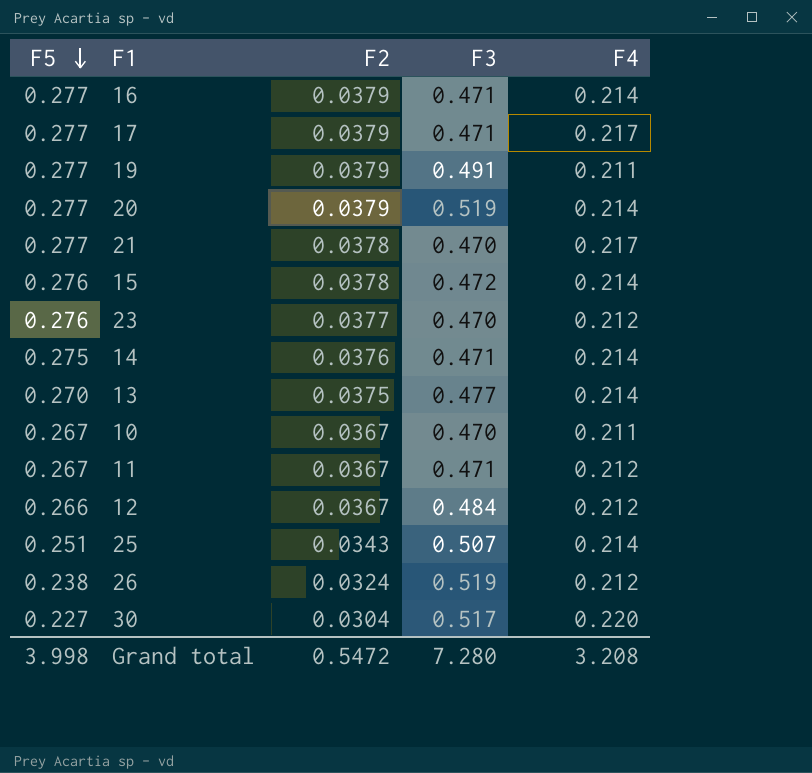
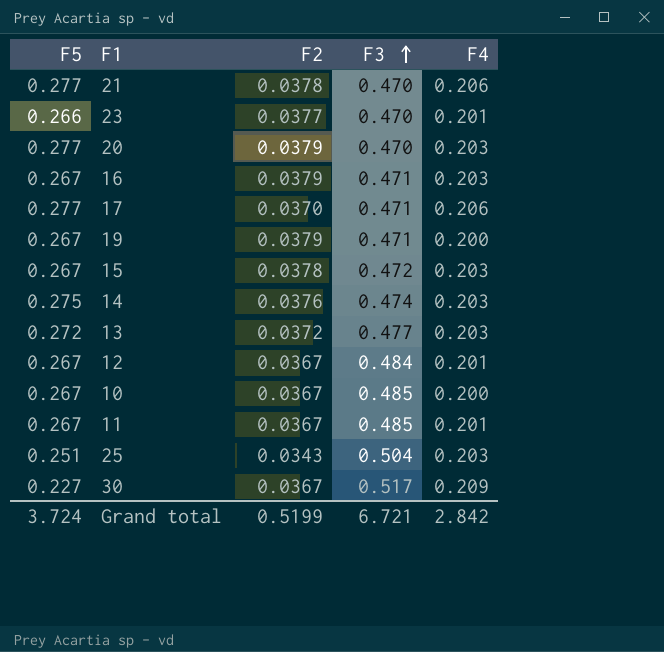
row order: F5 descending -> F3 ascending
row 26: 0.238 | 0.0324 | 0.519 | 0.212 -> none
21 | F4: 0.217 -> 0.206
23 | F5: 0.276 -> 0.266
23 | F4: 0.212 -> 0.201
20 | F3: 0.519 -> 0.470
20 | F4: 0.214 -> 0.203
16 | F5: 0.277 -> 0.267
16 | F4: 0.214 -> 0.203
17 | F2: 0.0379 -> 0.0370
17 | F4: 0.217 -> 0.206
19 | F5: 0.277 -> 0.267
19 | F3: 0.491 -> 0.471
19 | F4: 0.211 -> 0.200
15 | F5: 0.276 -> 0.267
15 | F4: 0.214 -> 0.203
14 | F3: 0.471 -> 0.474
14 | F4: 0.214 -> 0.203
13 | F5: 0.270 -> 0.272
13 | F2: 0.0375 -> 0.0372
13 | F4: 0.214 -> 0.203
12 | F5: 0.266 -> 0.267
12 | F4: 0.212 -> 0.201
10 | F3: 0.470 -> 0.485
10 | F4: 0.211 -> 0.200
11 | F3: 0.471 -> 0.485
11 | F4: 0.212 -> 0.201
25 | F3: 0.507 -> 0.504
25 | F4: 0.214 -> 0.203
30 | F2: 0.0304 -> 0.0367
30 | F4: 0.220 -> 0.209
Grand total | F5: 3.998 -> 3.724
Grand total | F2: 0.5472 -> 0.5199
Grand total | F3: 7.280 -> 6.721
Grand total | F4: 3.208 -> 2.842

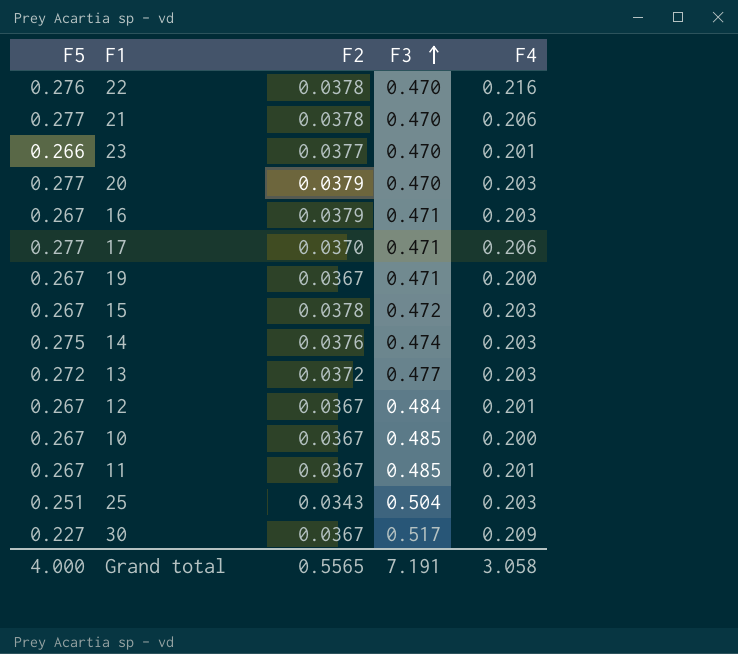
row 22: none -> 0.276 | 0.0378 | 0.470 | 0.216
19 | F2: 0.0379 -> 0.0367
Grand total | F5: 3.724 -> 4.000
Grand total | F2: 0.5199 -> 0.5565
Grand total | F3: 6.721 -> 7.191
Grand total | F4: 2.842 -> 3.058

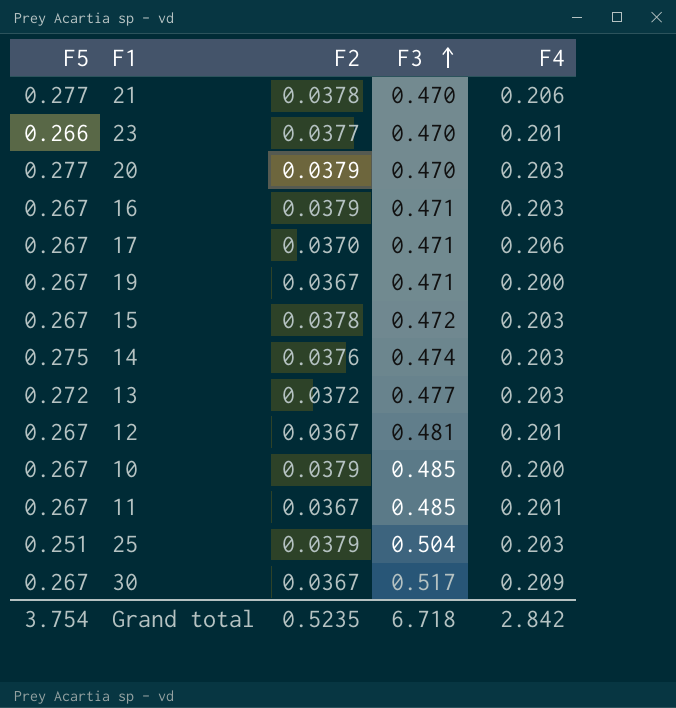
row 22: 0.276 | 0.0378 | 0.470 | 0.216 -> none
17 | F5: 0.277 -> 0.267
12 | F3: 0.484 -> 0.481
10 | F2: 0.0367 -> 0.0379
25 | F2: 0.0343 -> 0.0379
30 | F5: 0.227 -> 0.267
Grand total | F5: 4.000 -> 3.754
Grand total | F2: 0.5565 -> 0.5235
Grand total | F3: 7.191 -> 6.718
Grand total | F4: 3.058 -> 2.842

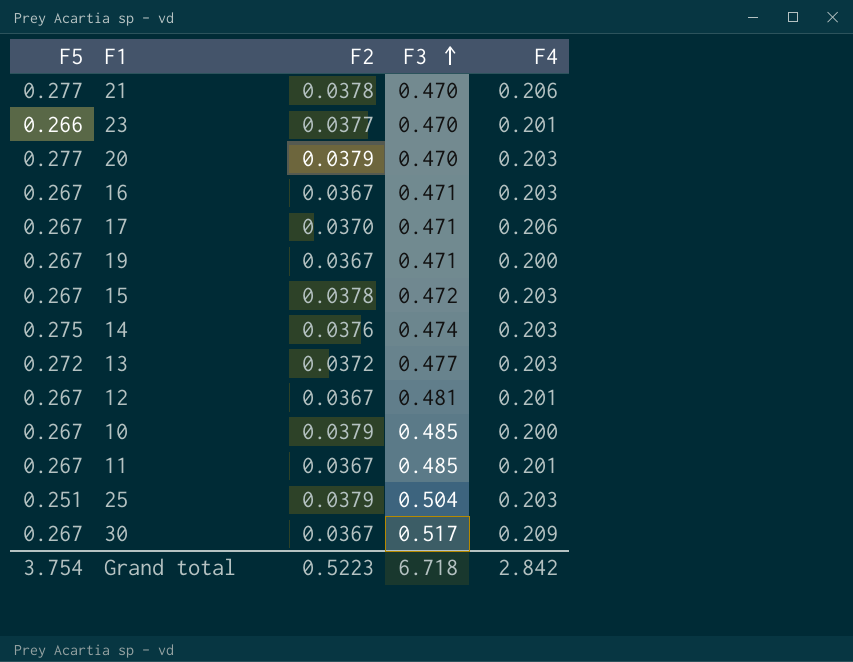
16 | F2: 0.0379 -> 0.0367
Grand total | F2: 0.5235 -> 0.5223

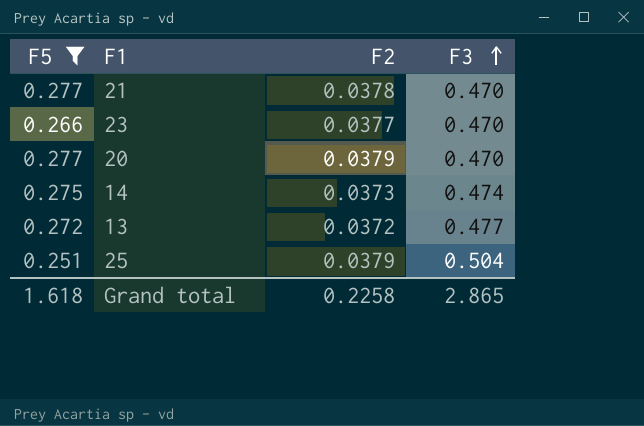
filter: none -> F5 != 0.267
column F4 | position: 5 -> none
14 | F2: 0.0376 -> 0.0373
Grand total | F5: 3.754 -> 1.618
Grand total | F2: 0.5223 -> 0.2258
Grand total | F3: 6.718 -> 2.865

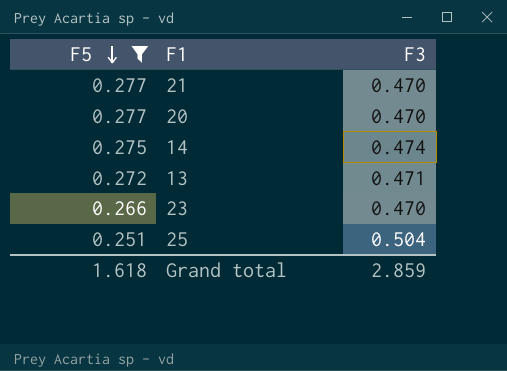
row order: F3 ascending -> F5 descending
column F2 | position: 3 -> none
13 | F3: 0.477 -> 0.471
Grand total | F3: 2.865 -> 2.859

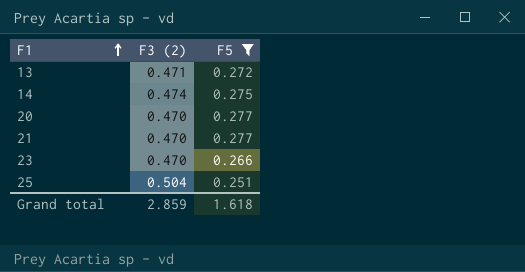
row order: F5 descending -> F1 ascending
column name: F3 -> F3 (2)
column F5 | position: 1 -> 3

